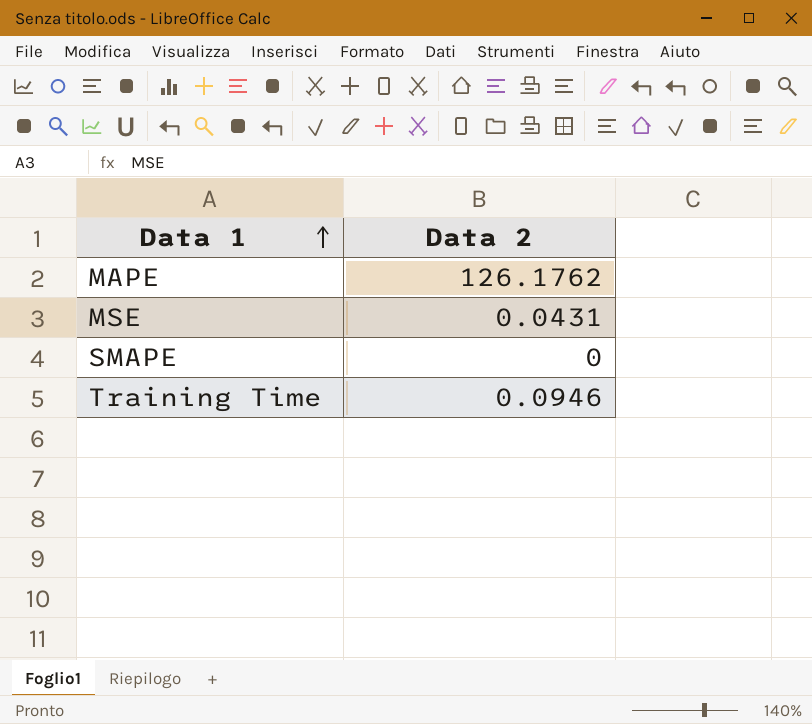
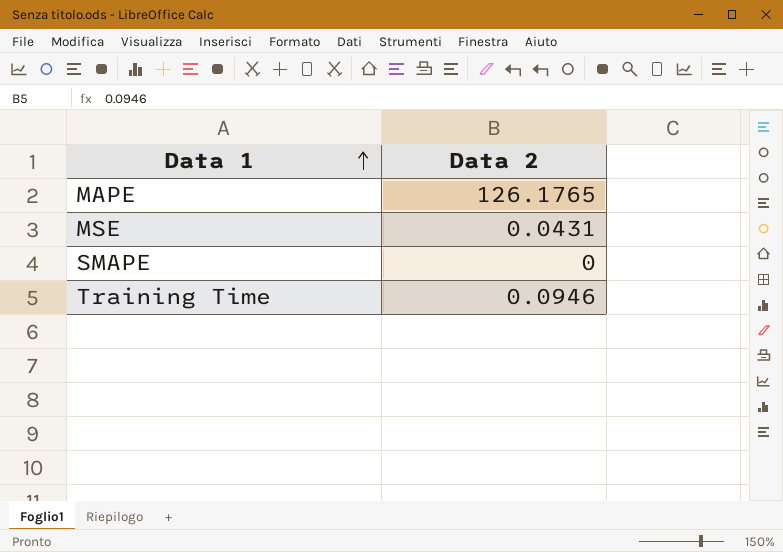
MAPE | Data 2: 126.1762 -> 126.1765

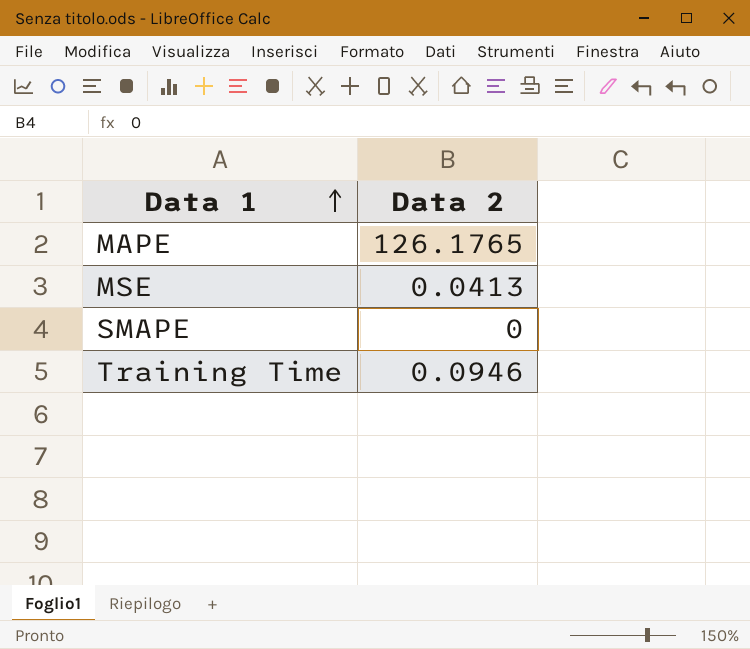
MSE | Data 2: 0.0431 -> 0.0413

